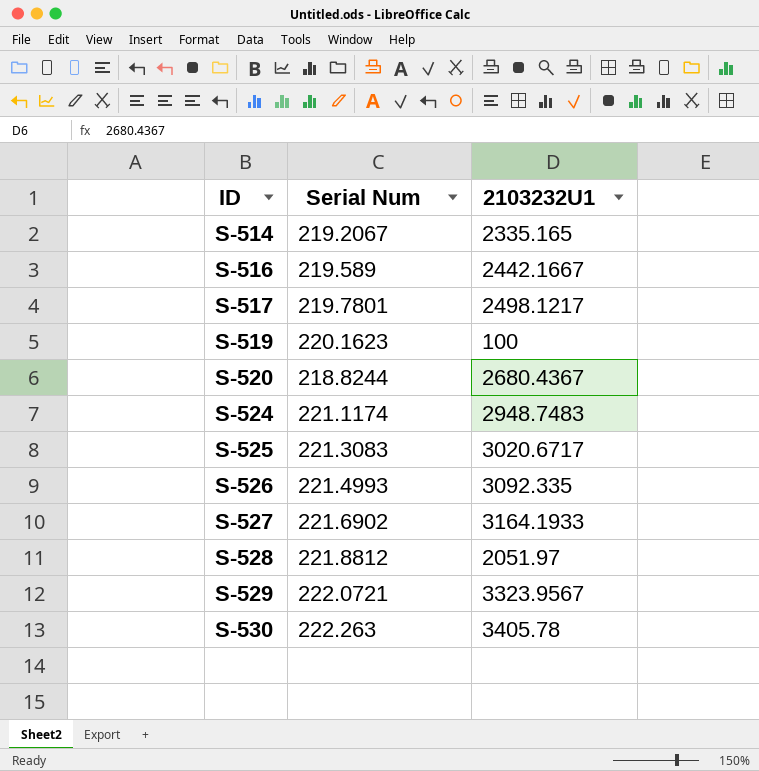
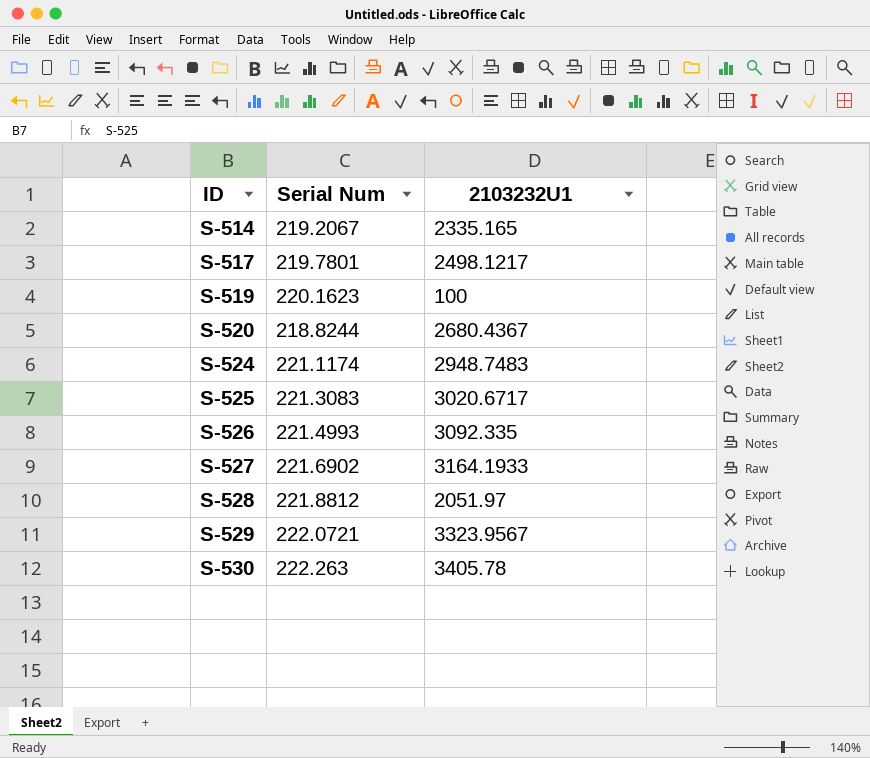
row S-516: 219.589 | 2442.1667 -> none

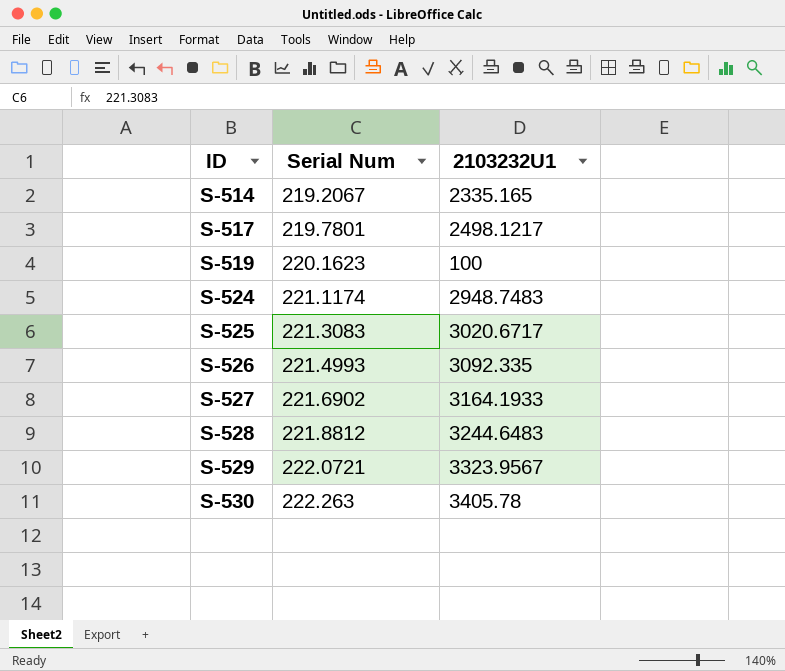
row S-520: 218.8244 | 2680.4367 -> none
S-528 | 2103232U1: 2051.97 -> 3244.6483

